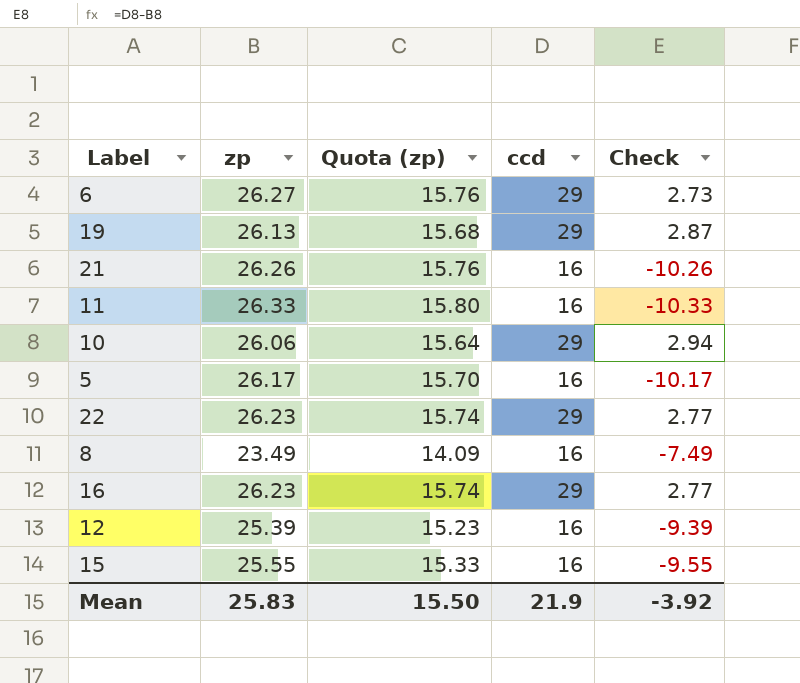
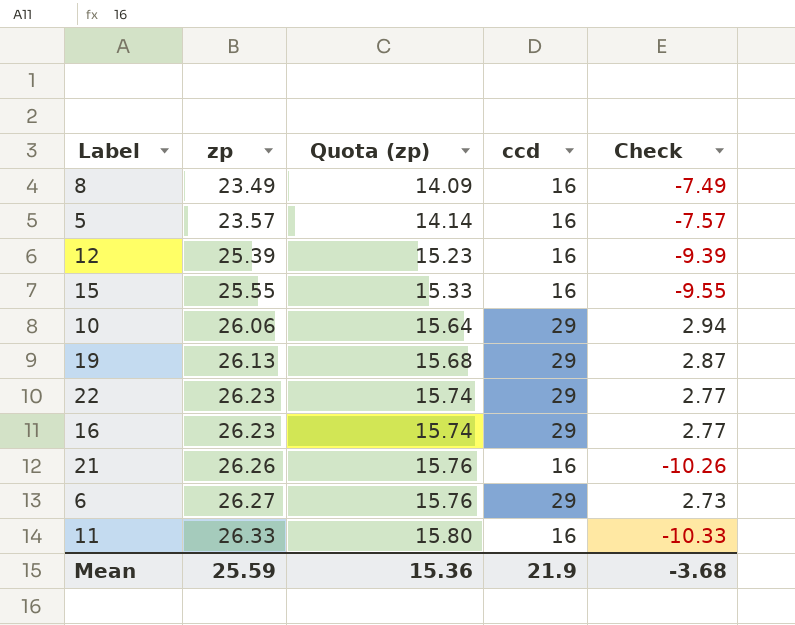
row order: none -> zp ascending
5 | zp: 26.17 -> 23.57
5 | Quota (zp): 15.70 -> 14.14
5 | Check: -10.17 -> -7.57
Mean | zp: 25.83 -> 25.59
Mean | Quota (zp): 15.50 -> 15.36
Mean | Check: -3.92 -> -3.68

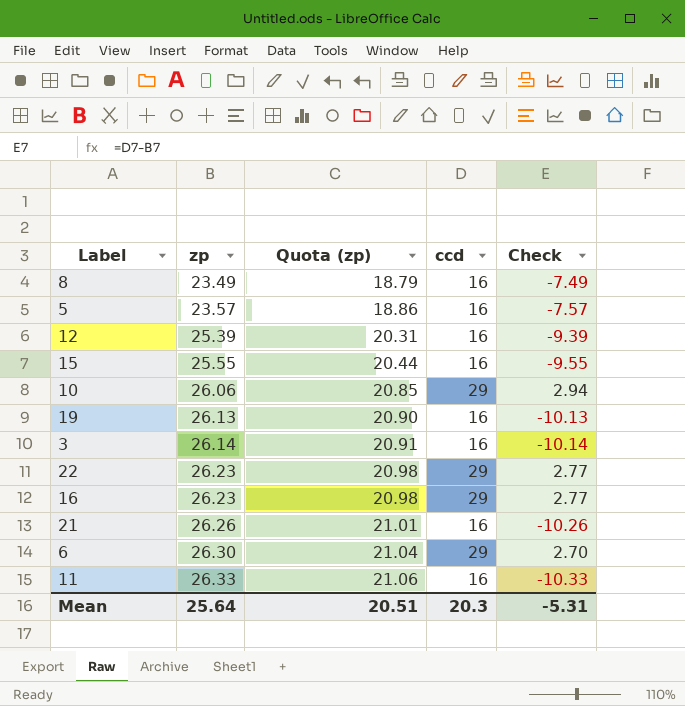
column Quota (zp) | formula: [zp] * 0.6 -> [zp] * 0.8
19 | ccd: 29 -> 16
19 | Check: 2.87 -> -10.13
row 3: none -> 26.14 | 20.91 | 16 | -10.14
6 | zp: 26.27 -> 26.30
6 | Check: 2.73 -> 2.70
Mean | zp: 25.59 -> 25.64
Mean | Quota (zp): 15.36 -> 20.51
Mean | ccd: 21.9 -> 20.3
Mean | Check: -3.68 -> -5.31

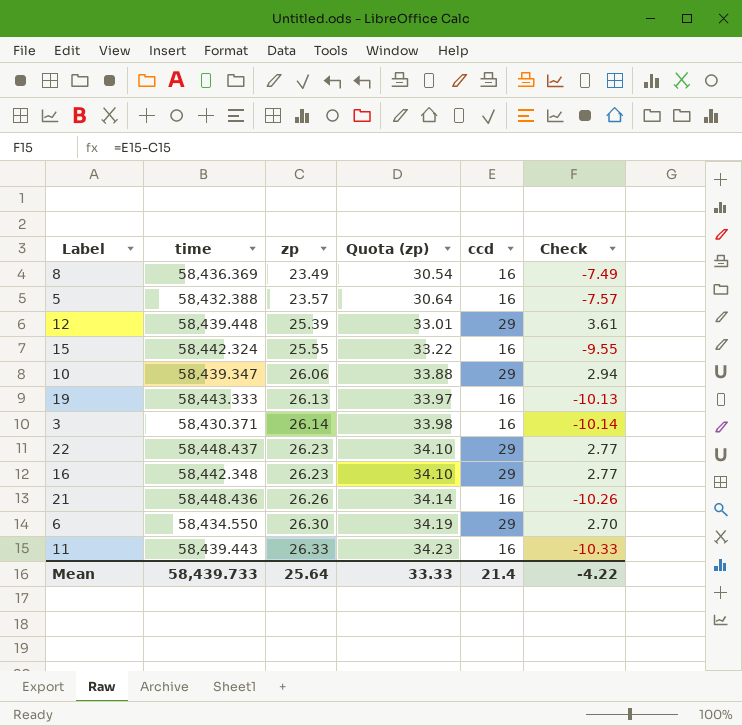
column time | position: none -> 2
column Quota (zp) | formula: [zp] * 0.8 -> [zp] * 1.3
12 | ccd: 16 -> 29
12 | Check: -9.39 -> 3.61
Mean | Quota (zp): 20.51 -> 33.33
Mean | ccd: 20.3 -> 21.4
Mean | Check: -5.31 -> -4.22

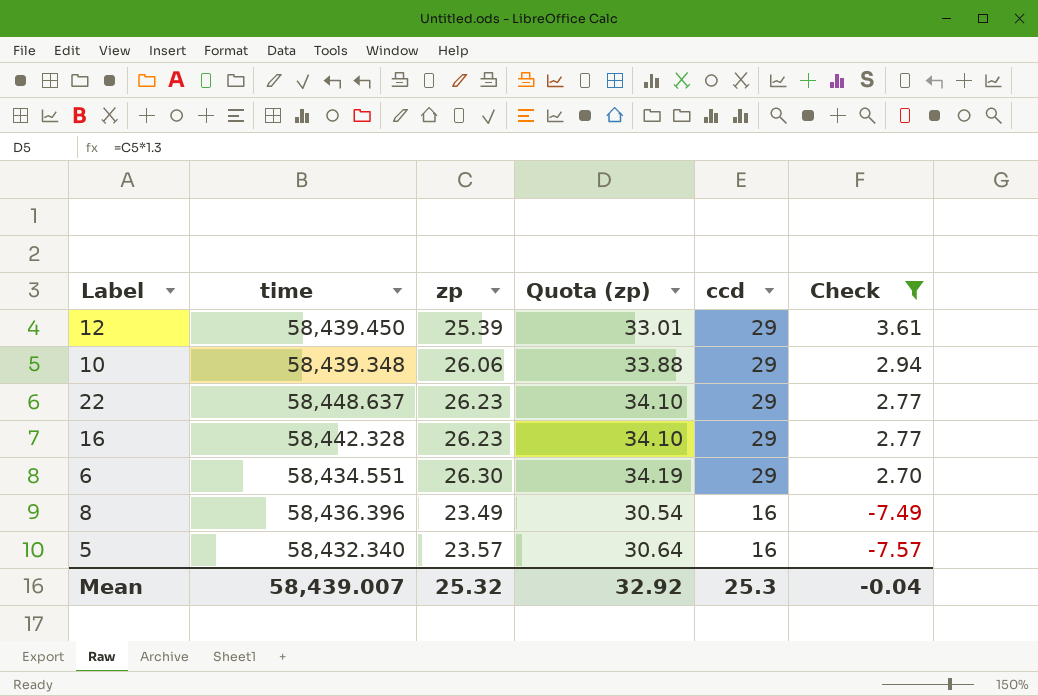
filter: none -> Check >= -7.57
row order: zp ascending -> ccd descending
12 | time: 58,439.448 -> 58,439.450
10 | time: 58,439.347 -> 58,439.348
22 | time: 58,448.437 -> 58,448.637
16 | time: 58,442.348 -> 58,442.328
6 | time: 58,434.550 -> 58,434.551
8 | time: 58,436.369 -> 58,436.396
5 | time: 58,432.388 -> 58,432.340
Mean | time: 58,439.733 -> 58,439.007
Mean | zp: 25.64 -> 25.32
Mean | Quota (zp): 33.33 -> 32.92
Mean | ccd: 21.4 -> 25.3
Mean | Check: -4.22 -> -0.04

